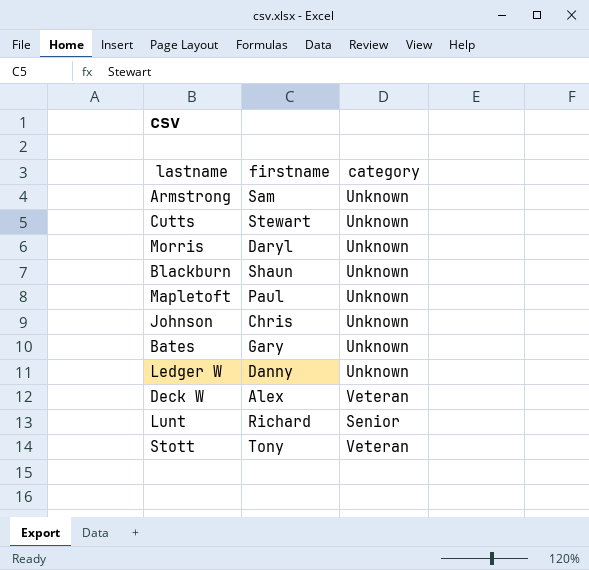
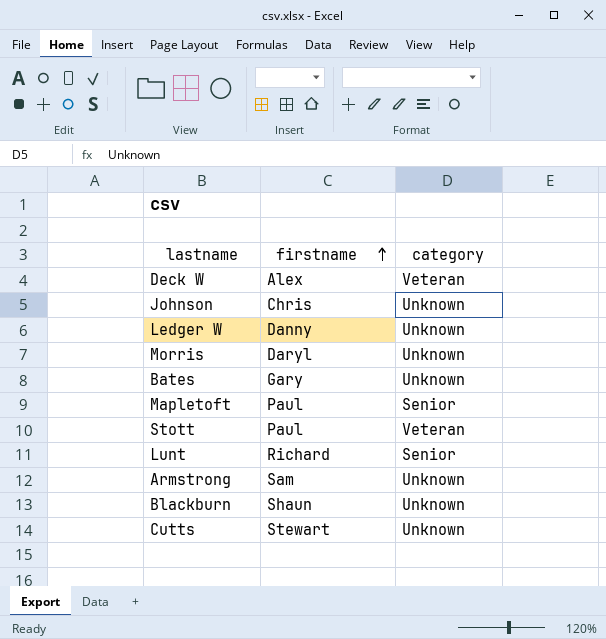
row order: none -> firstname ascending
Mapletoft | category: Unknown -> Senior
Stott | firstname: Tony -> Paul

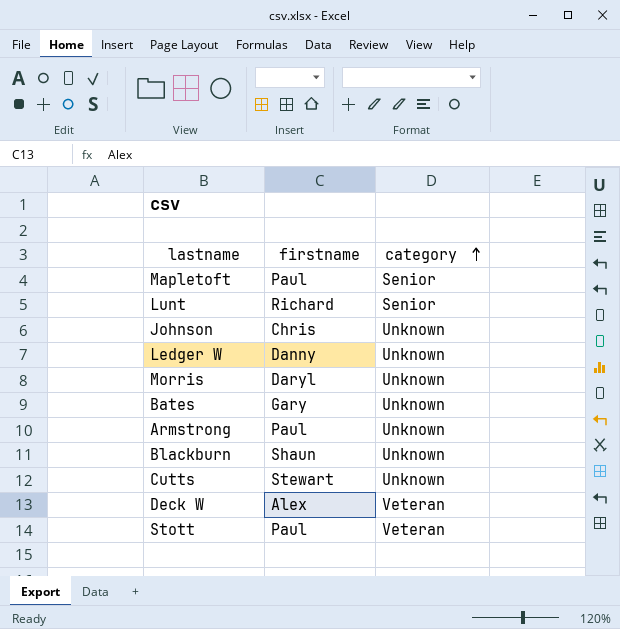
row order: firstname ascending -> category ascending
Armstrong | firstname: Sam -> Paul

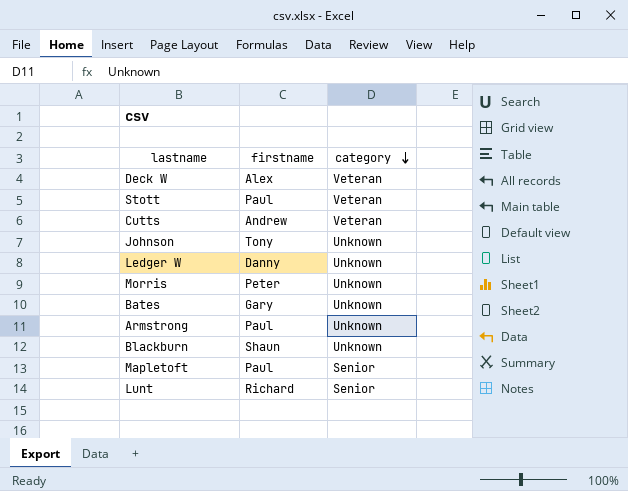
row order: category ascending -> category descending
Cutts | firstname: Stewart -> Andrew
Cutts | category: Unknown -> Veteran
Johnson | firstname: Chris -> Tony
Morris | firstname: Daryl -> Peter

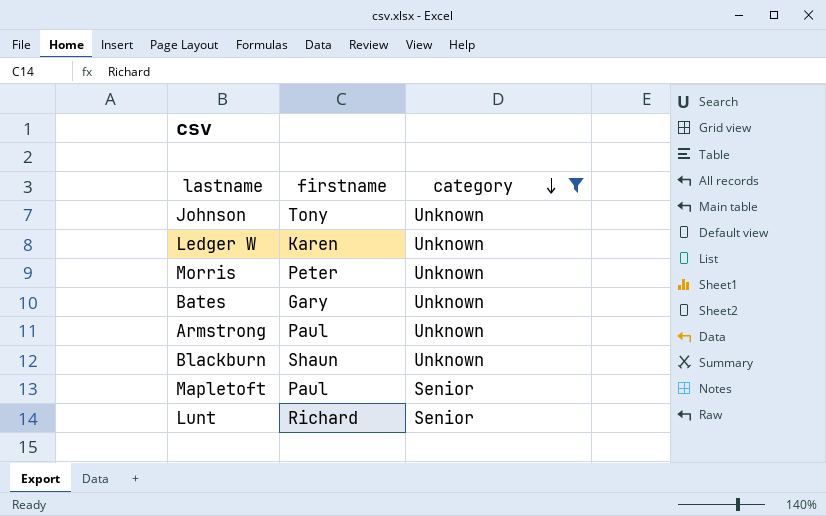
filter: none -> category != Veteran
Ledger W | firstname: Danny -> Karen

